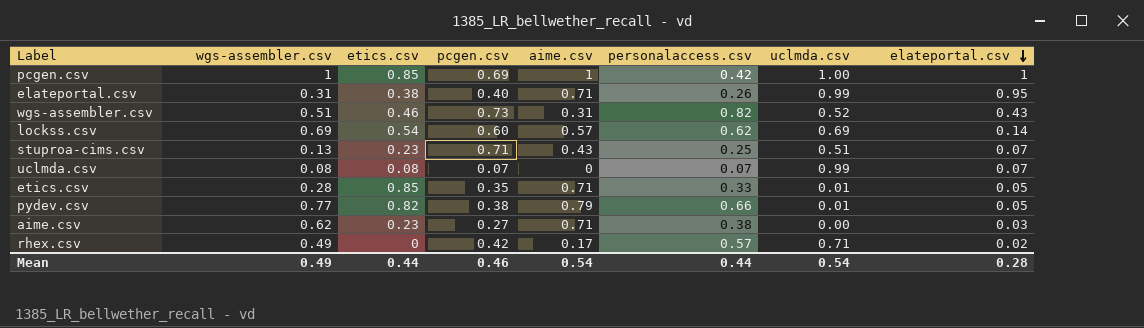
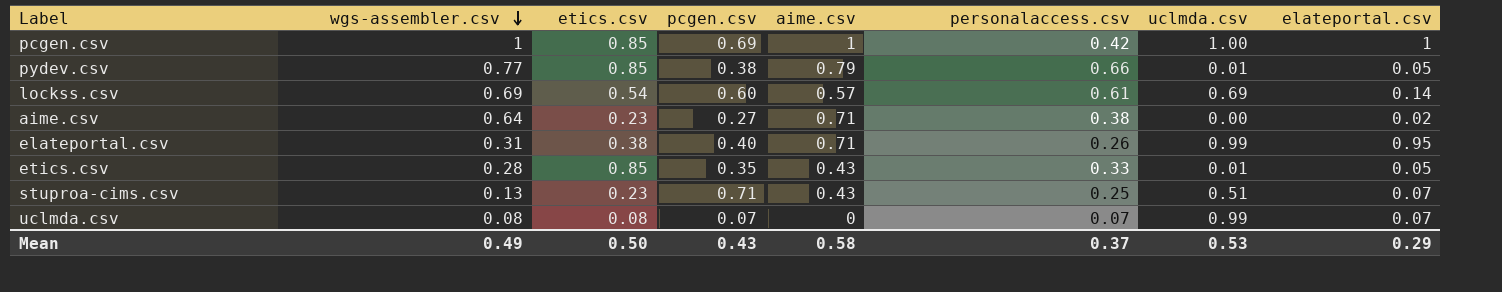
row order: elateportal.csv descending -> wgs-assembler.csv descending
row wgs-assembler.csv: 0.51 | 0.46 | 0.73 | 0.31 | 0.82 | 0.52 | 0.43 -> none
row rhex.csv: 0.49 | 0 | 0.42 | 0.17 | 0.57 | 0.71 | 0.02 -> none
pydev.csv | etics.csv: 0.82 -> 0.85
lockss.csv | personalaccess.csv: 0.62 -> 0.61
aime.csv | wgs-assembler.csv: 0.62 -> 0.64
aime.csv | elateportal.csv: 0.03 -> 0.02
etics.csv | aime.csv: 0.71 -> 0.43
Mean | etics.csv: 0.44 -> 0.50
Mean | pcgen.csv: 0.46 -> 0.43
Mean | aime.csv: 0.54 -> 0.58
Mean | personalaccess.csv: 0.44 -> 0.37
Mean | uclmda.csv: 0.54 -> 0.53
Mean | elateportal.csv: 0.28 -> 0.29

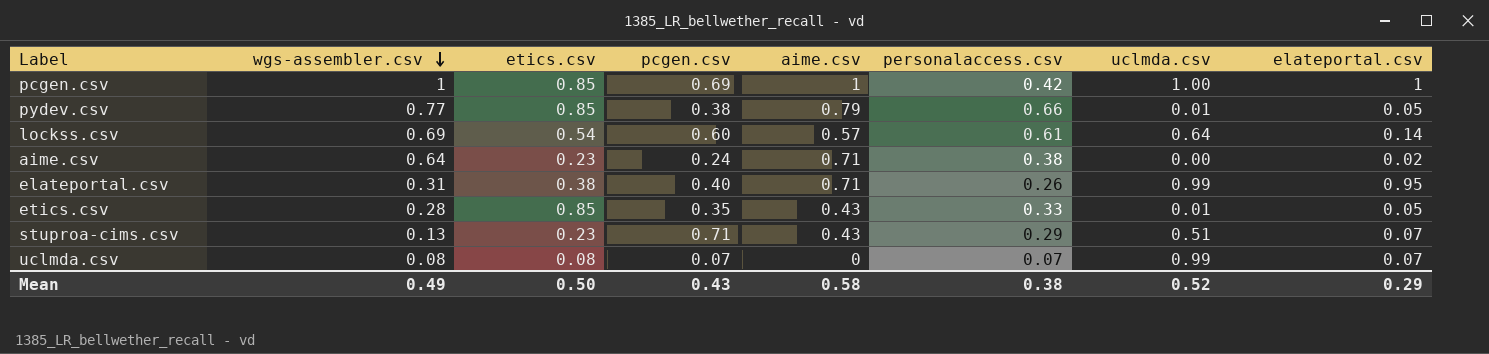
lockss.csv | uclmda.csv: 0.69 -> 0.64
aime.csv | pcgen.csv: 0.27 -> 0.24
stuproa-cims.csv | personalaccess.csv: 0.25 -> 0.29
Mean | personalaccess.csv: 0.37 -> 0.38
Mean | uclmda.csv: 0.53 -> 0.52

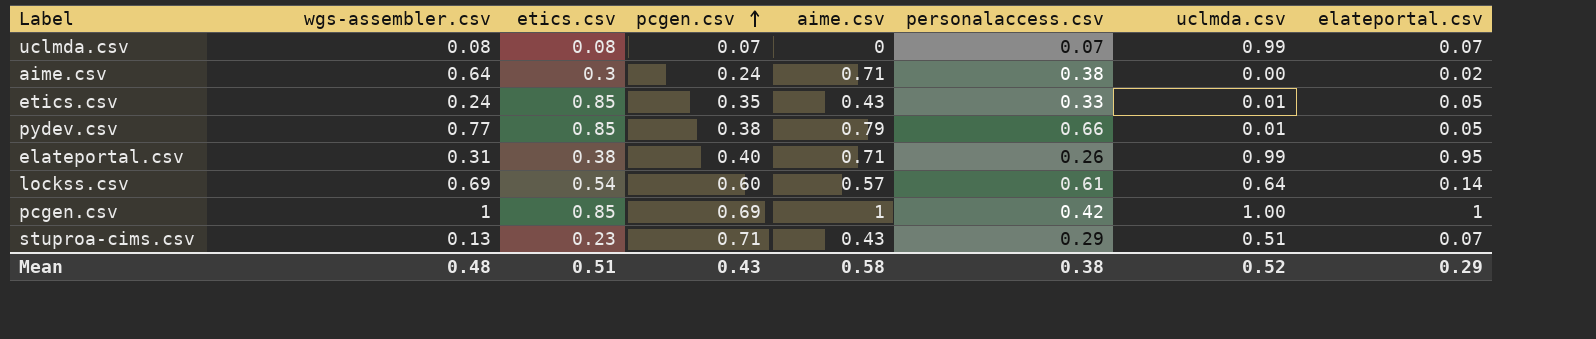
row order: wgs-assembler.csv descending -> pcgen.csv ascending
aime.csv | etics.csv: 0.23 -> 0.3
etics.csv | wgs-assembler.csv: 0.28 -> 0.24
Mean | wgs-assembler.csv: 0.49 -> 0.48
Mean | etics.csv: 0.50 -> 0.51

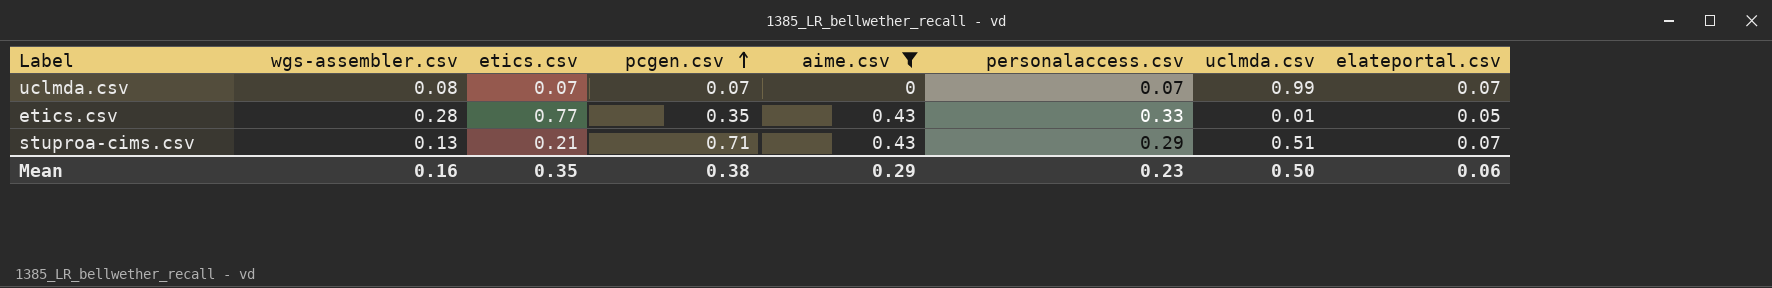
filter: none -> aime.csv <= 0.43
uclmda.csv | etics.csv: 0.08 -> 0.07
etics.csv | wgs-assembler.csv: 0.24 -> 0.28
etics.csv | etics.csv: 0.85 -> 0.77
stuproa-cims.csv | etics.csv: 0.23 -> 0.21
Mean | wgs-assembler.csv: 0.48 -> 0.16
Mean | etics.csv: 0.51 -> 0.35
Mean | pcgen.csv: 0.43 -> 0.38
Mean | aime.csv: 0.58 -> 0.29
Mean | personalaccess.csv: 0.38 -> 0.23
Mean | uclmda.csv: 0.52 -> 0.50
Mean | elateportal.csv: 0.29 -> 0.06

